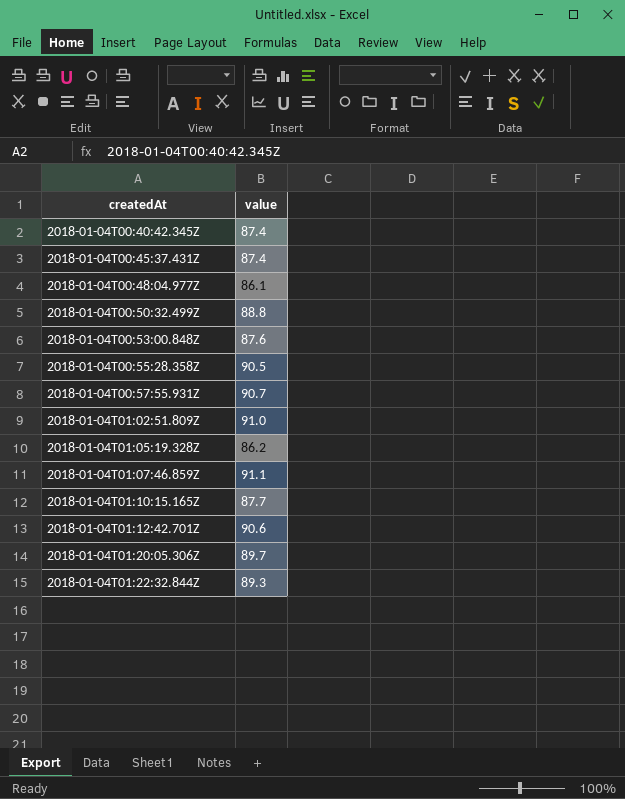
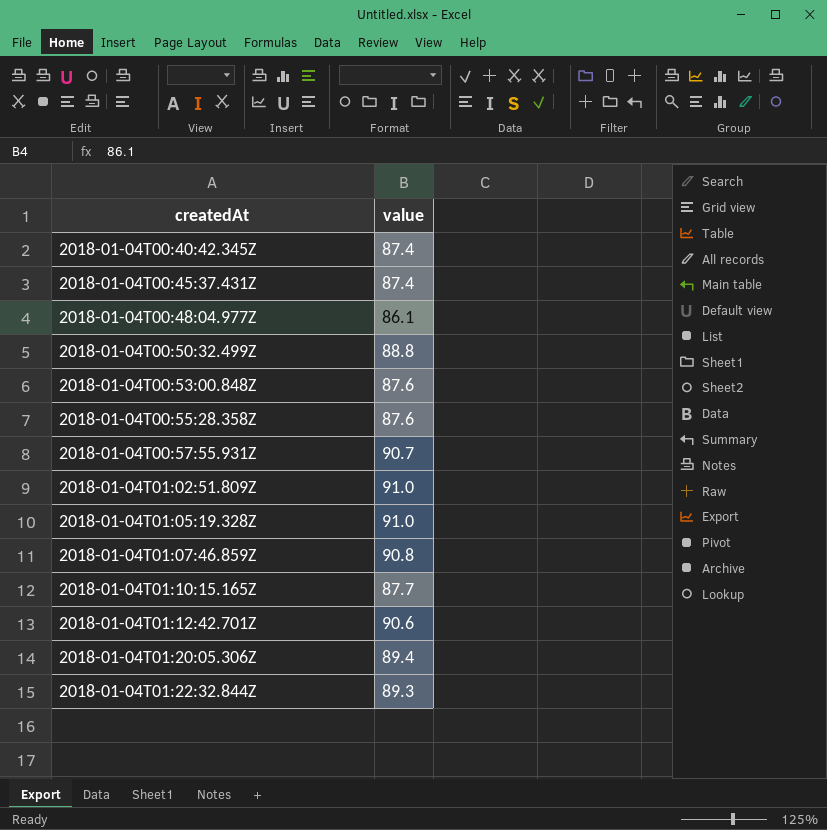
2018-01-04T00:55:28.358Z | value: 90.5 -> 87.6
2018-01-04T01:05:19.328Z | value: 86.2 -> 91.0
2018-01-04T01:07:46.859Z | value: 91.1 -> 90.8
2018-01-04T01:20:05.306Z | value: 89.7 -> 89.4

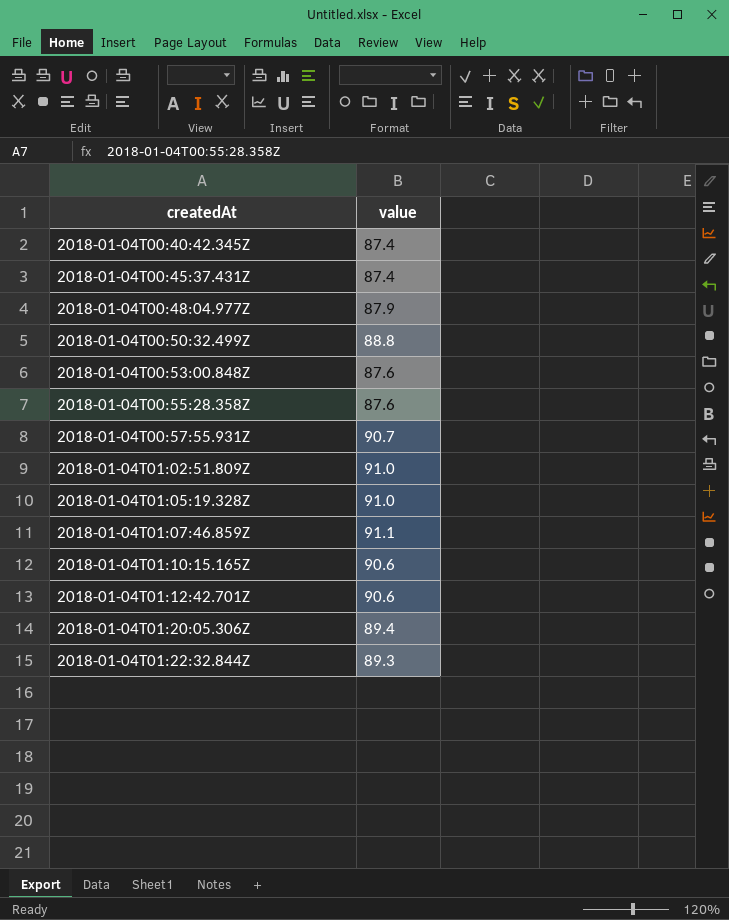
2018-01-04T00:48:04.977Z | value: 86.1 -> 87.9
2018-01-04T01:07:46.859Z | value: 90.8 -> 91.1
2018-01-04T01:10:15.165Z | value: 87.7 -> 90.6

